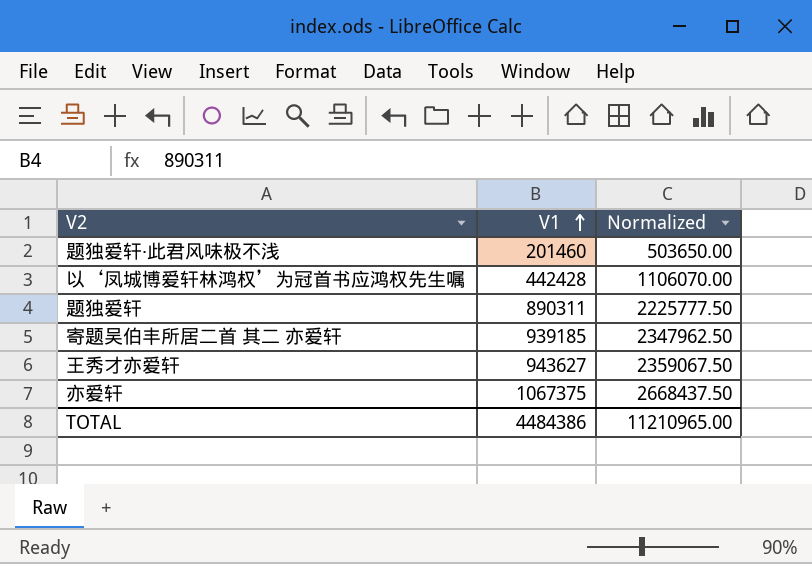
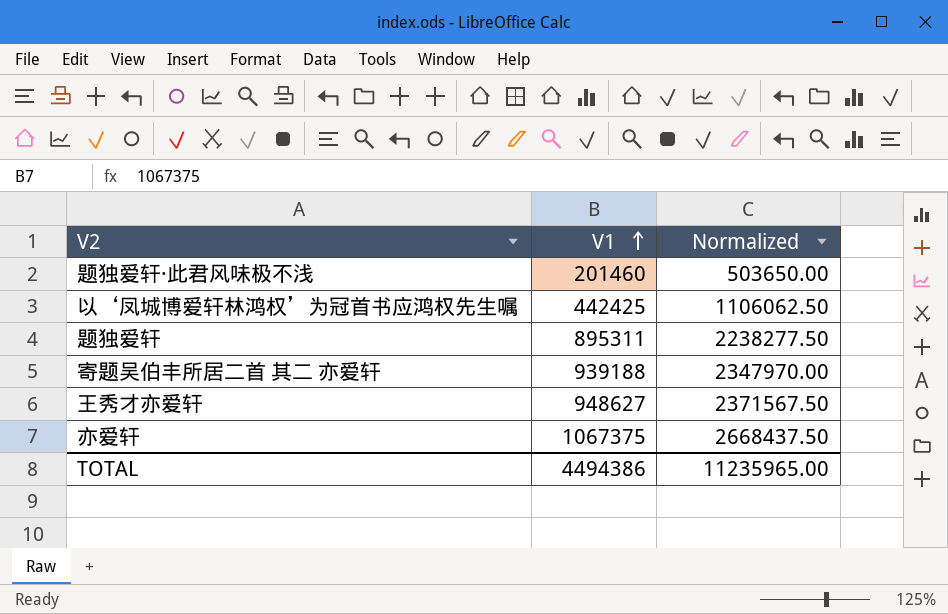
以‘凤城博爱轩林鸿权’为冠首书应鸿权先生嘱 | V1: 442428 -> 442425
以‘凤城博爱轩林鸿权’为冠首书应鸿权先生嘱 | Normalized: 1106070.00 -> 1106062.50
题独爱轩 | V1: 890311 -> 895311
题独爱轩 | Normalized: 2225777.50 -> 2238277.50
寄题吴伯丰所居二首 其二 亦爱轩 | V1: 939185 -> 939188
寄题吴伯丰所居二首 其二 亦爱轩 | Normalized: 2347962.50 -> 2347970.00
王秀才亦爱轩 | V1: 943627 -> 948627
王秀才亦爱轩 | Normalized: 2359067.50 -> 2371567.50
TOTAL | V1: 4484386 -> 4494386
TOTAL | Normalized: 11210965.00 -> 11235965.00

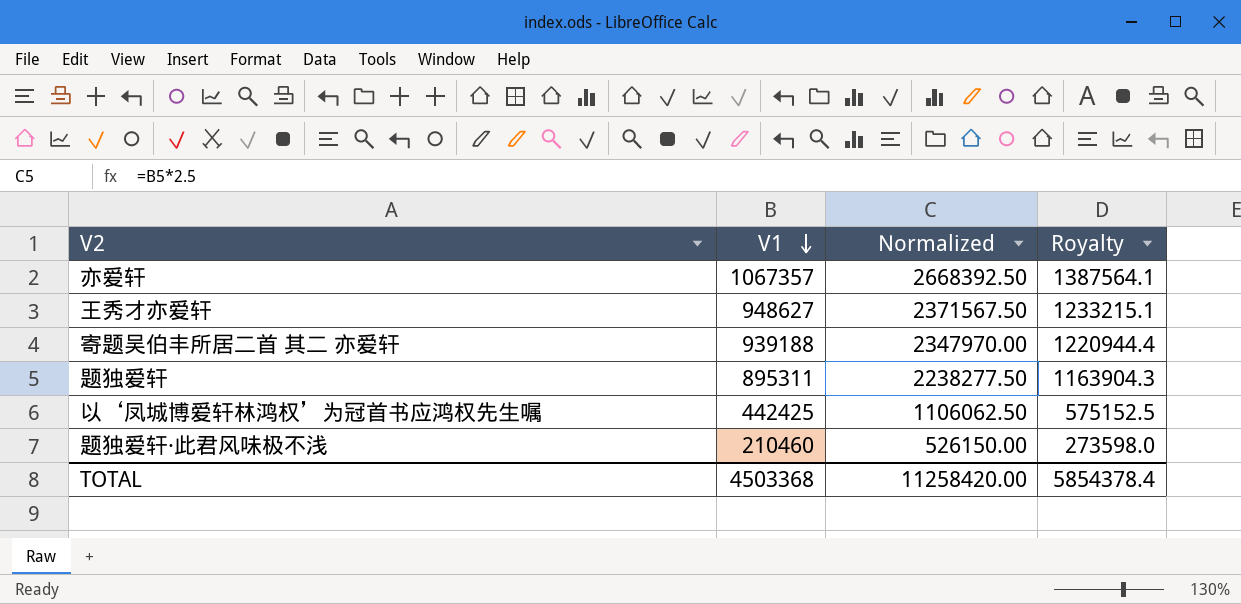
row order: V1 ascending -> V1 descending
column Royalty | formula: none -> [V1] * 1.3
亦爱轩 | V1: 1067375 -> 1067357
亦爱轩 | Normalized: 2668437.50 -> 2668392.50
题独爱轩·此君风味极不浅 | V1: 201460 -> 210460
题独爱轩·此君风味极不浅 | Normalized: 503650.00 -> 526150.00
TOTAL | V1: 4494386 -> 4503368
TOTAL | Normalized: 11235965.00 -> 11258420.00

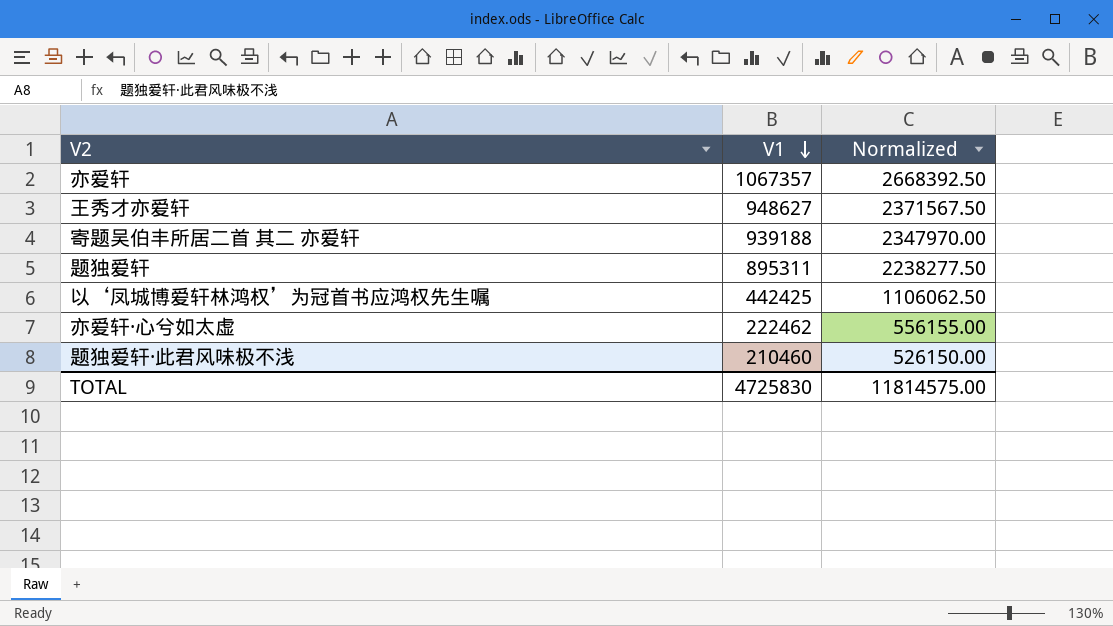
column Royalty | formula: [V1] * 1.3 -> none
row 亦爱轩·心兮如太虚: none -> 222462 | 556155.00
TOTAL | V1: 4503368 -> 4725830
TOTAL | Normalized: 11258420.00 -> 11814575.00

